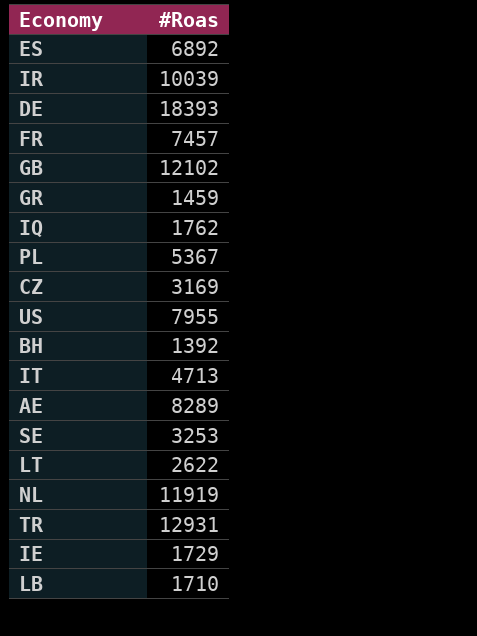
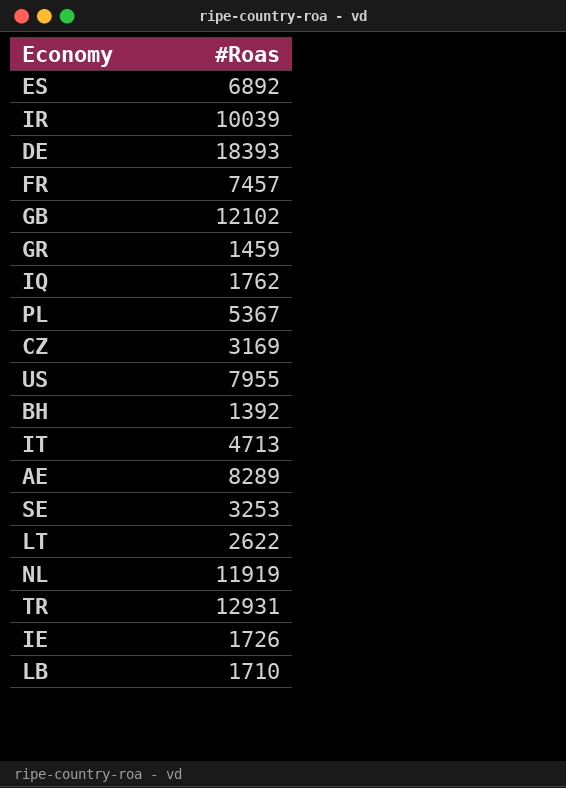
IE | #Roas: 1729 -> 1726

